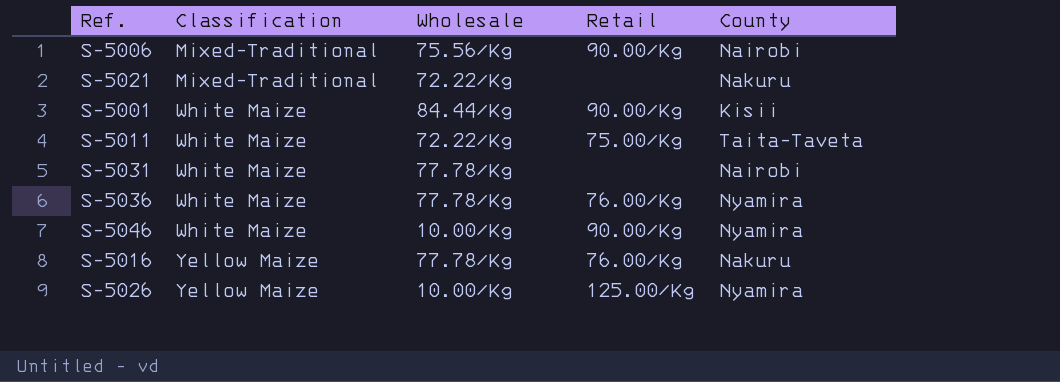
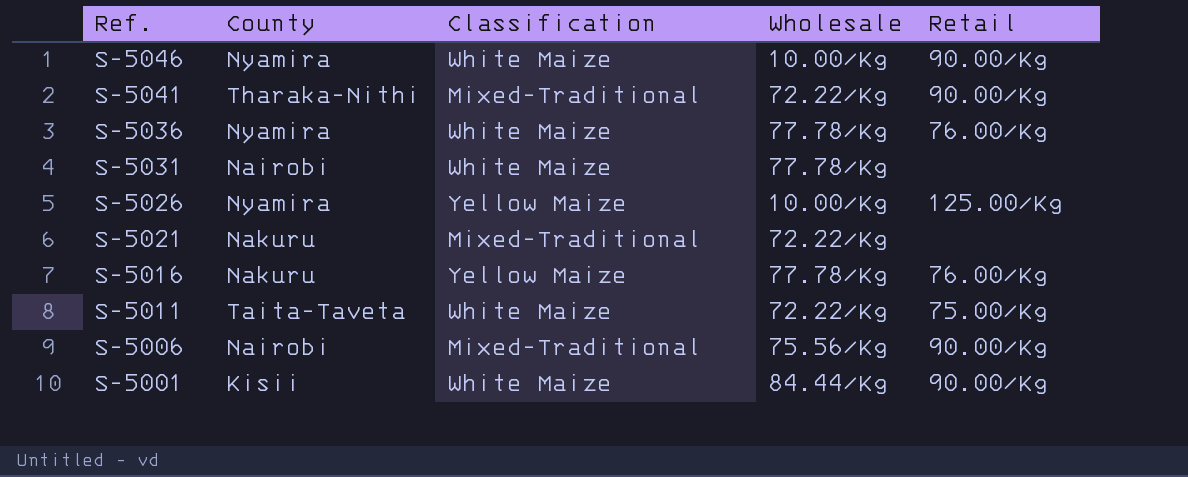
row order: Classification ascending -> Ref. descending
column County | position: 5 -> 2
row S-5041: none -> Tharaka-Nithi | Mixed-Traditional | 72.22/Kg | 90.00/Kg

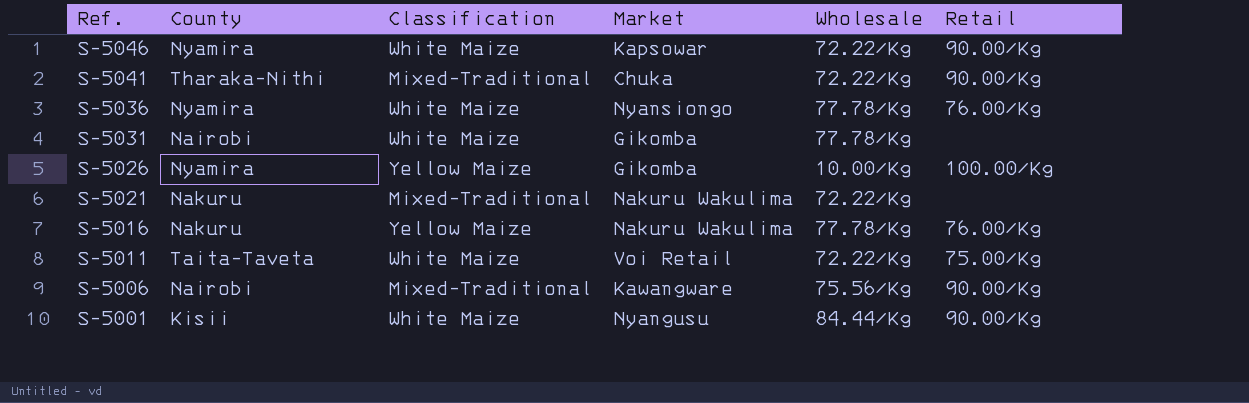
column Market | position: none -> 4
S-5046 | Wholesale: 10.00/Kg -> 72.22/Kg
S-5026 | Retail: 125.00/Kg -> 100.00/Kg

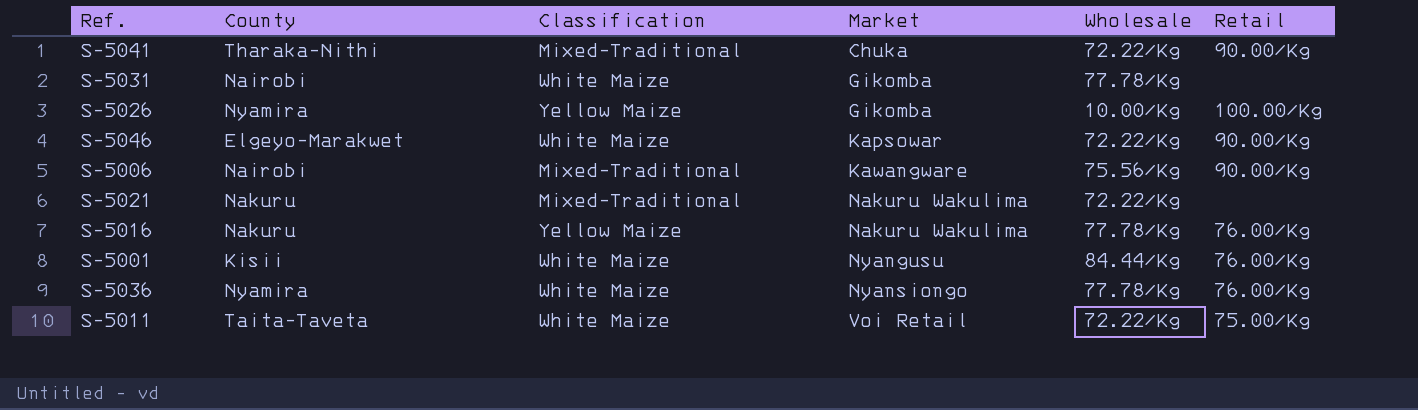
row order: Ref. descending -> Market ascending
S-5046 | County: Nyamira -> Elgeyo-Marakwet
S-5001 | Retail: 90.00/Kg -> 76.00/Kg

